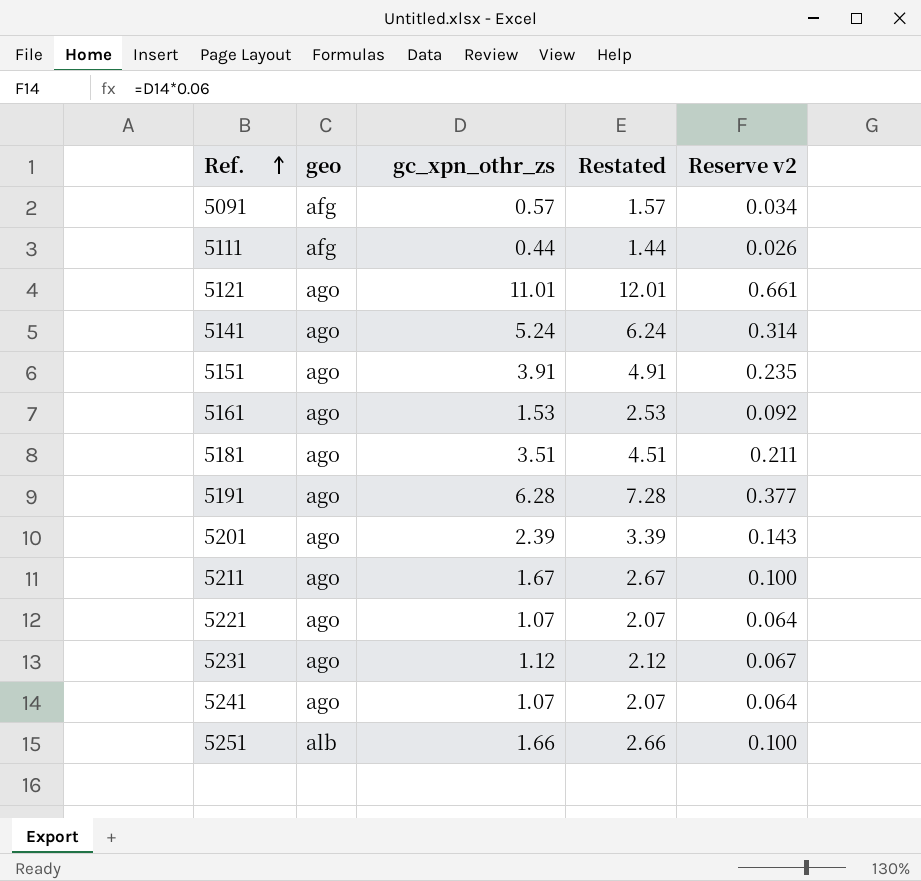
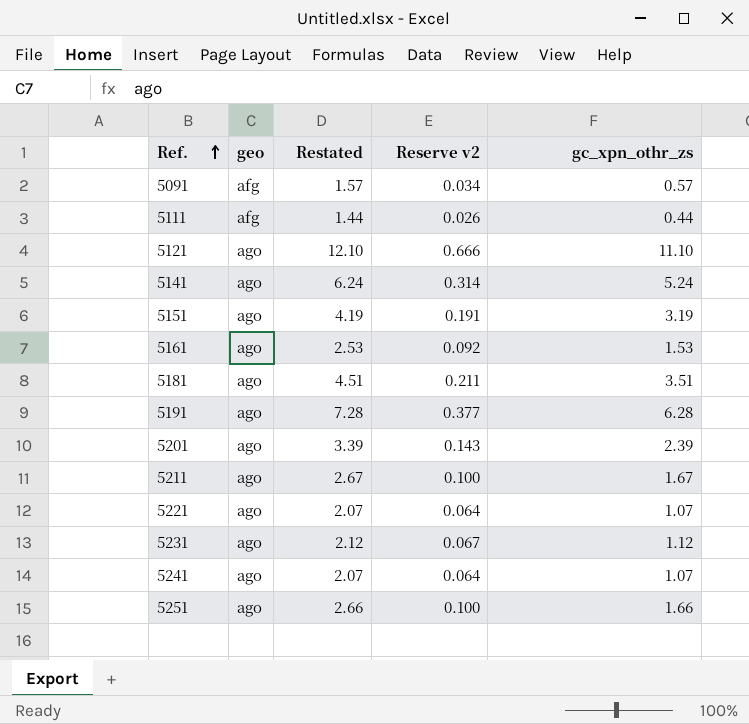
column gc_xpn_othr_zs | position: 3 -> 5
5121 | Restated: 12.01 -> 12.10
5121 | Reserve v2: 0.661 -> 0.666
5121 | gc_xpn_othr_zs: 11.01 -> 11.10
5151 | Restated: 4.91 -> 4.19
5151 | Reserve v2: 0.235 -> 0.191
5151 | gc_xpn_othr_zs: 3.91 -> 3.19
5251 | geo: alb -> ago

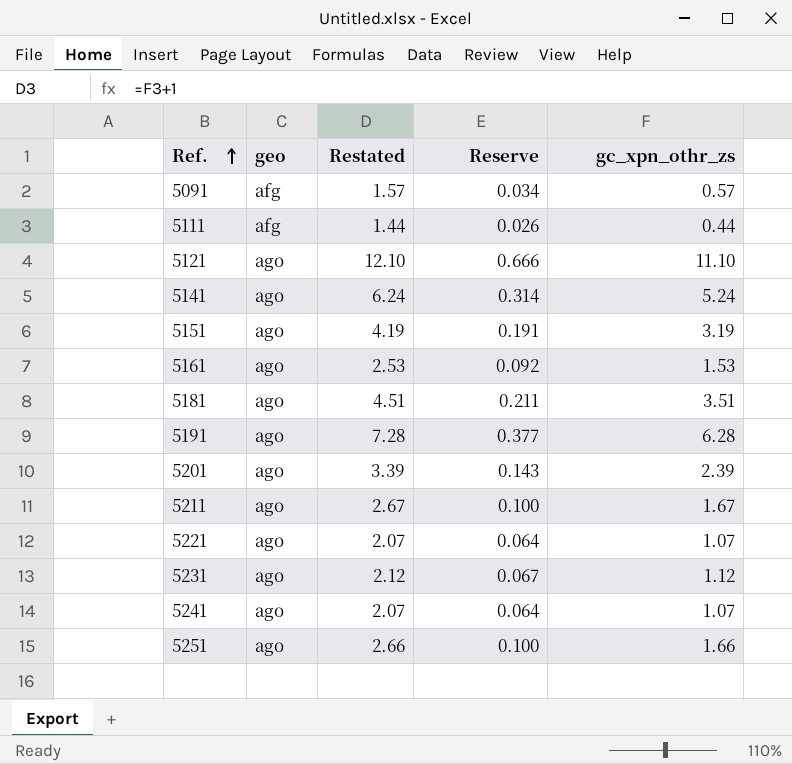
column name: Reserve v2 -> Reserve

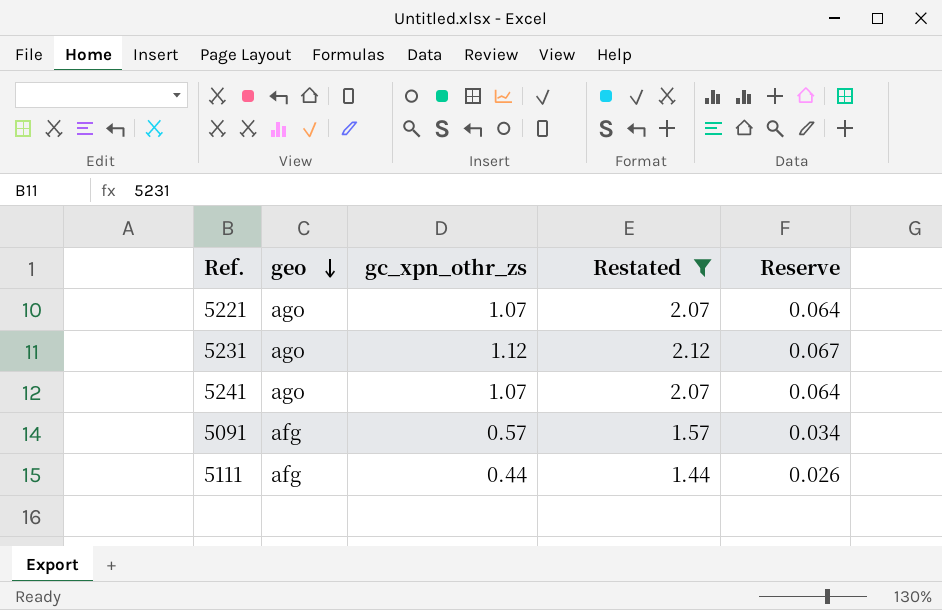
filter: none -> Restated <= 2.12
row order: Ref. ascending -> geo descending
column gc_xpn_othr_zs | position: 5 -> 3

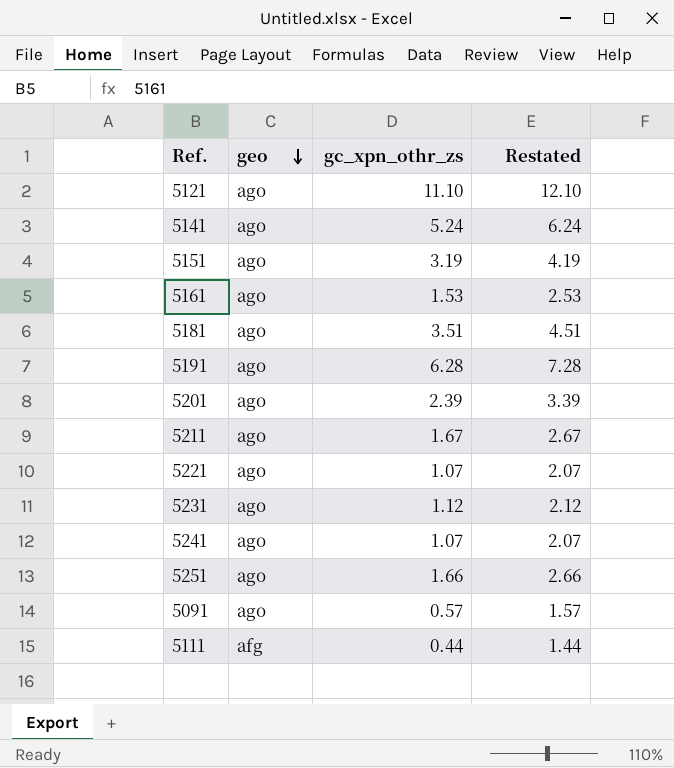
filter: Restated <= 2.12 -> none
column Reserve | formula: [gc_xpn_othr_zs] * 0.06 -> none
5091 | geo: afg -> ago

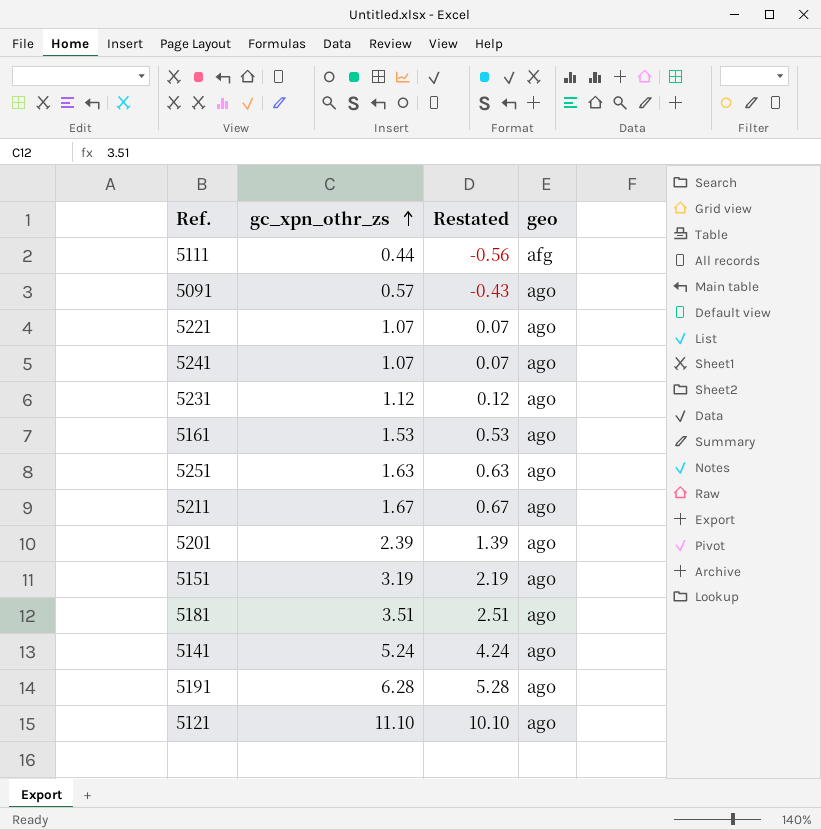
row order: geo descending -> gc_xpn_othr_zs ascending
column Restated | formula: [gc_xpn_othr_zs] + 1 -> [gc_xpn_othr_zs] - 1
column geo | position: 2 -> 4
5251 | gc_xpn_othr_zs: 1.66 -> 1.63

